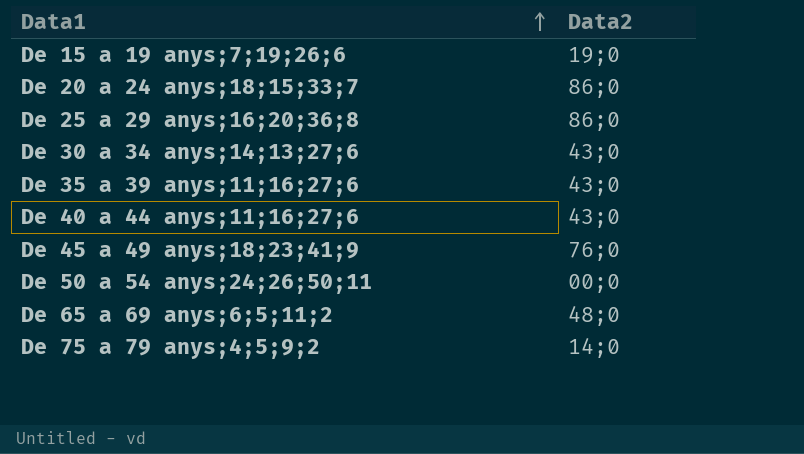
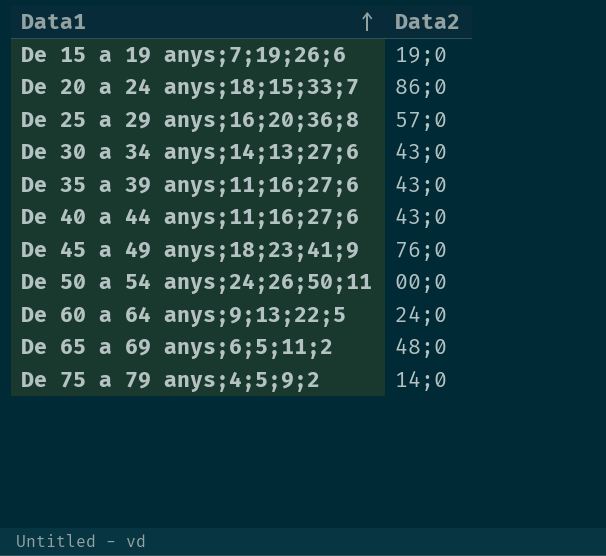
De 25 a 29 anys;16;20;36;8 | Data2: 86;0 -> 57;0
row De 60 a 64 anys;9;13;22;5: none -> 24;0

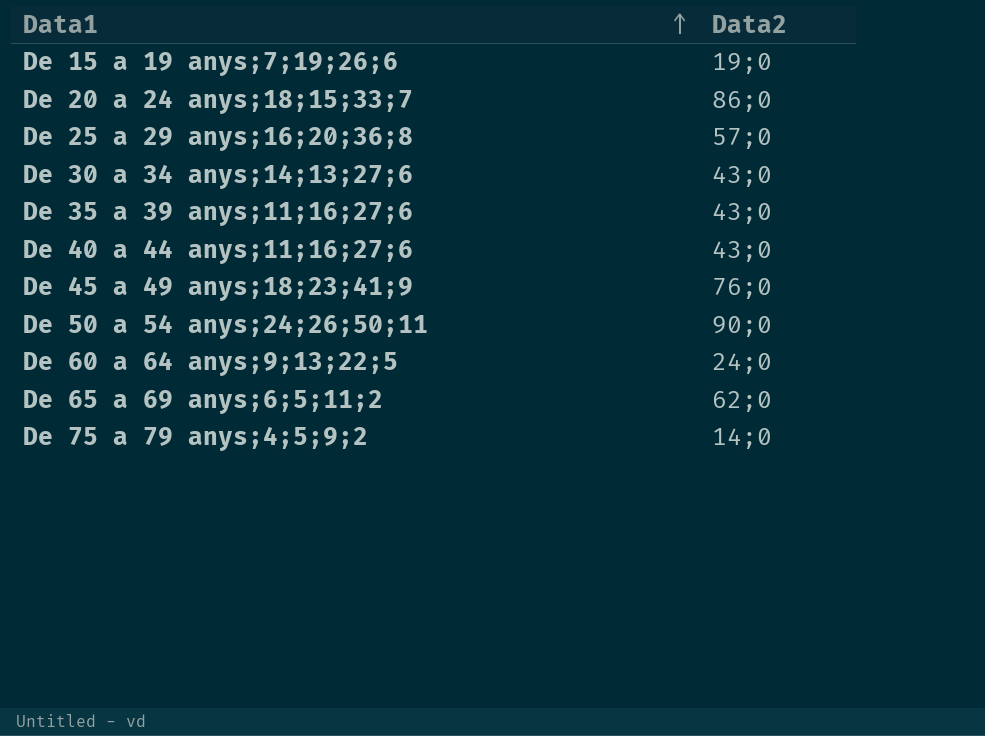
De 50 a 54 anys;24;26;50;11 | Data2: 00;0 -> 90;0
De 65 a 69 anys;6;5;11;2 | Data2: 48;0 -> 62;0

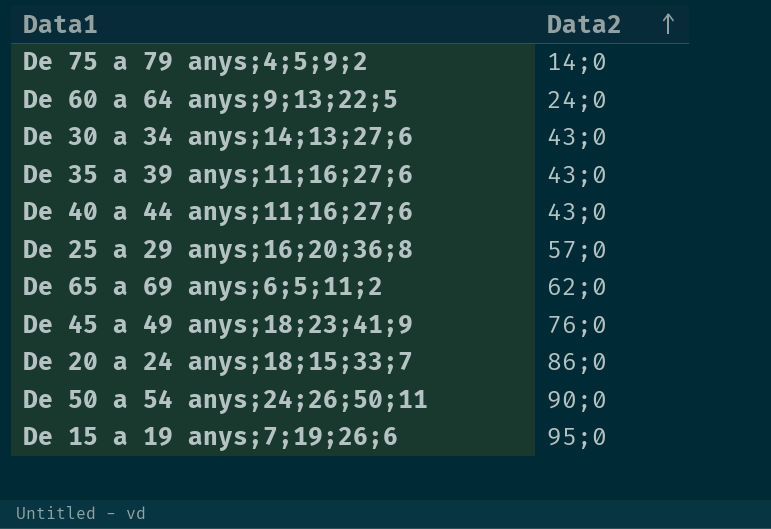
row order: Data1 ascending -> Data2 ascending
De 15 a 19 anys;7;19;26;6 | Data2: 19;0 -> 95;0

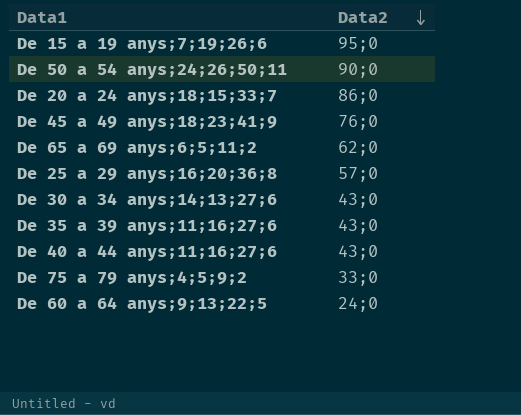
row order: Data2 ascending -> Data2 descending
De 75 a 79 anys;4;5;9;2 | Data2: 14;0 -> 33;0

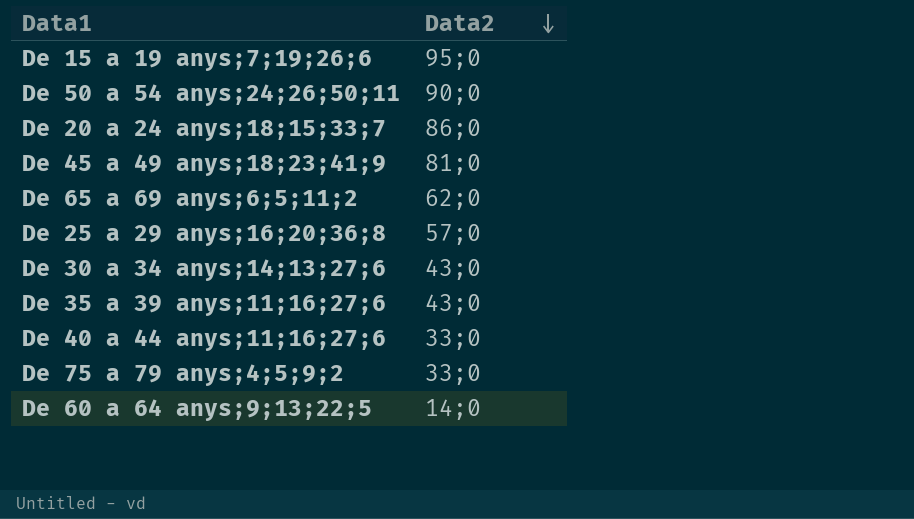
De 45 a 49 anys;18;23;41;9 | Data2: 76;0 -> 81;0
De 40 a 44 anys;11;16;27;6 | Data2: 43;0 -> 33;0
De 60 a 64 anys;9;13;22;5 | Data2: 24;0 -> 14;0

